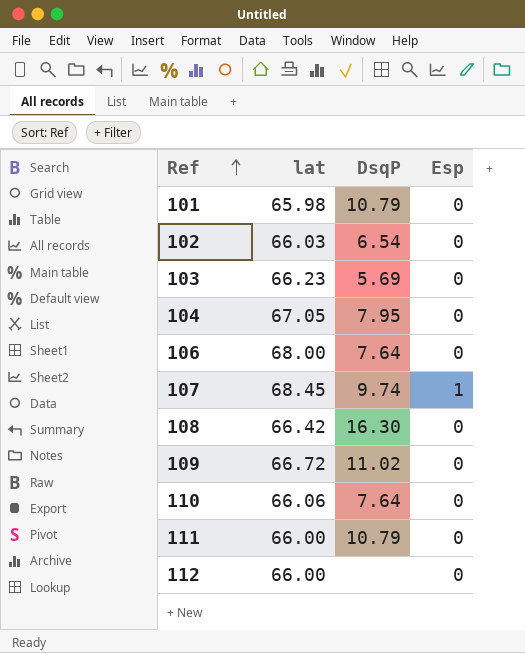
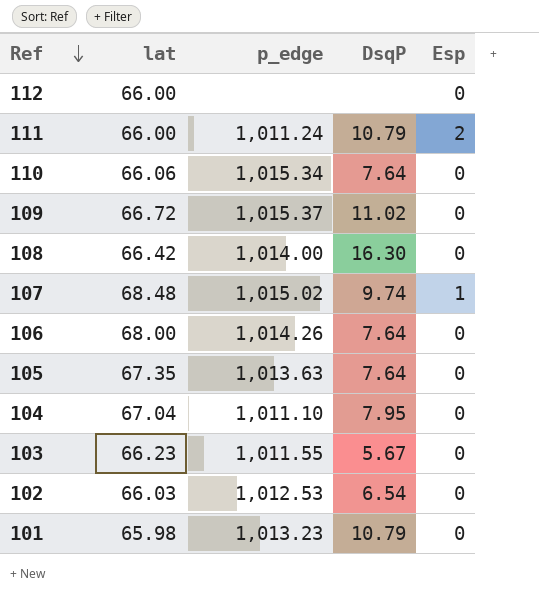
row order: Ref ascending -> Ref descending
column p_edge | position: none -> 3
111 | Esp: 0 -> 2
107 | lat: 68.45 -> 68.48
row 105: none -> 67.35 | 1,013.63 | 7.64 | 0
104 | lat: 67.05 -> 67.04
103 | DsqP: 5.69 -> 5.67

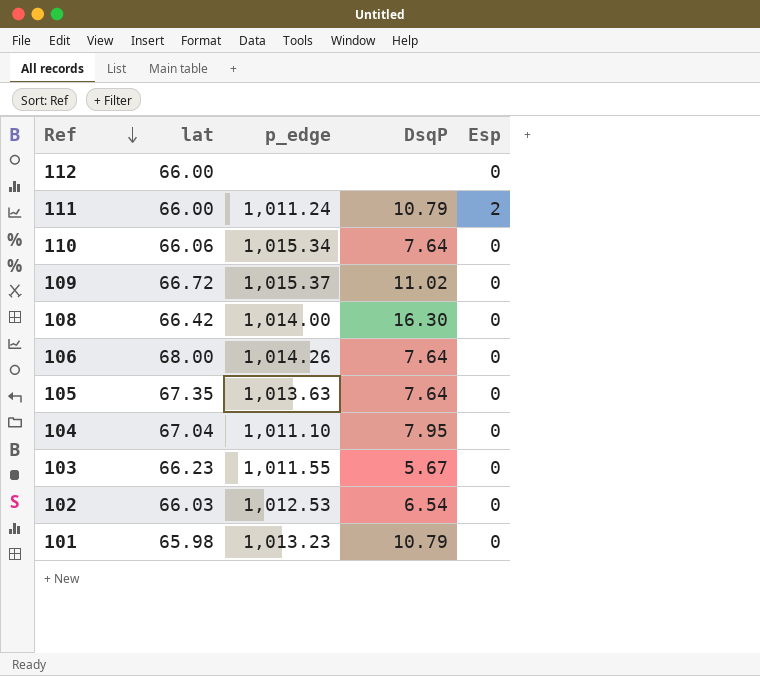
row 107: 68.48 | 1,015.02 | 9.74 | 1 -> none

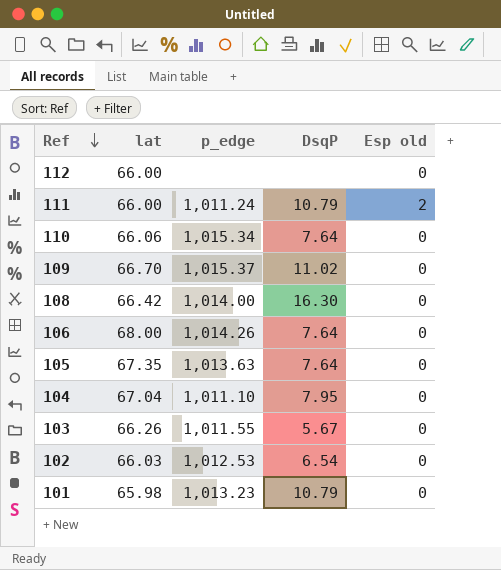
column name: Esp -> Esp old
109 | lat: 66.72 -> 66.70
103 | lat: 66.23 -> 66.26

